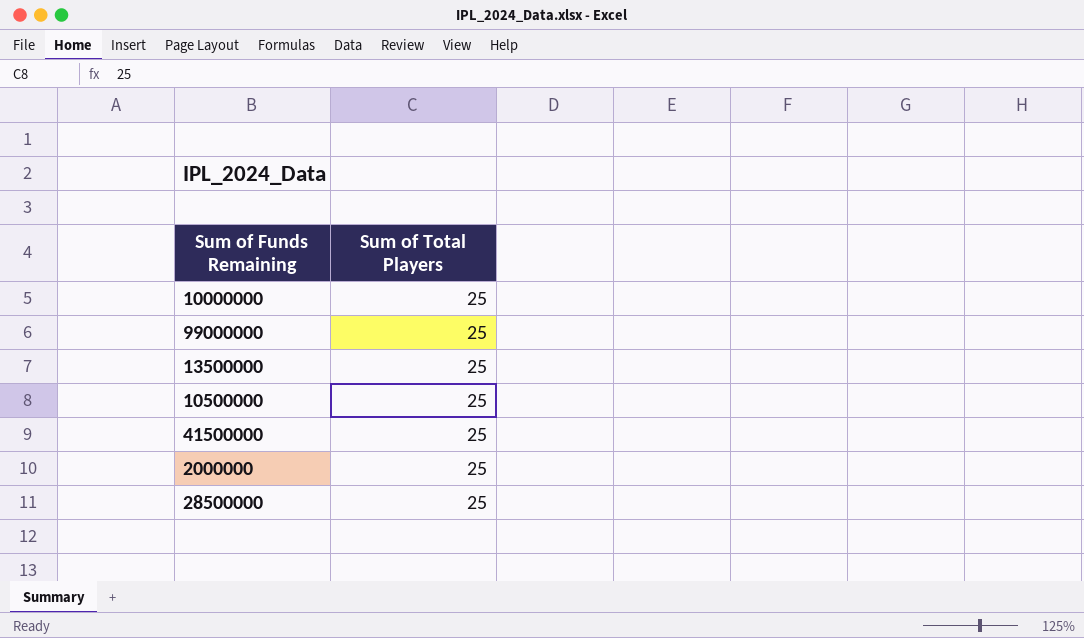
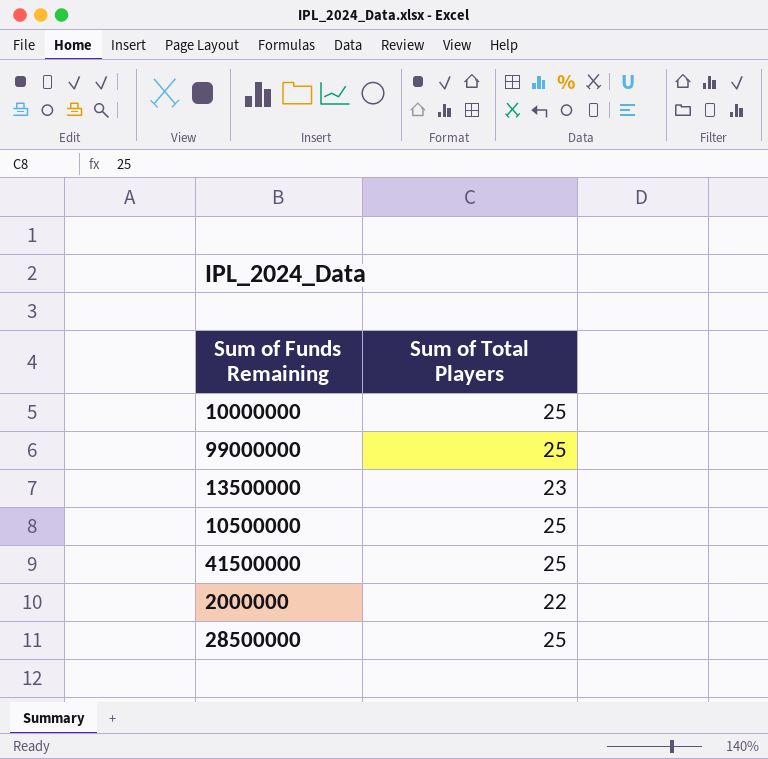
13500000 | Sum of Total Players: 25 -> 23
2000000 | Sum of Total Players: 25 -> 22

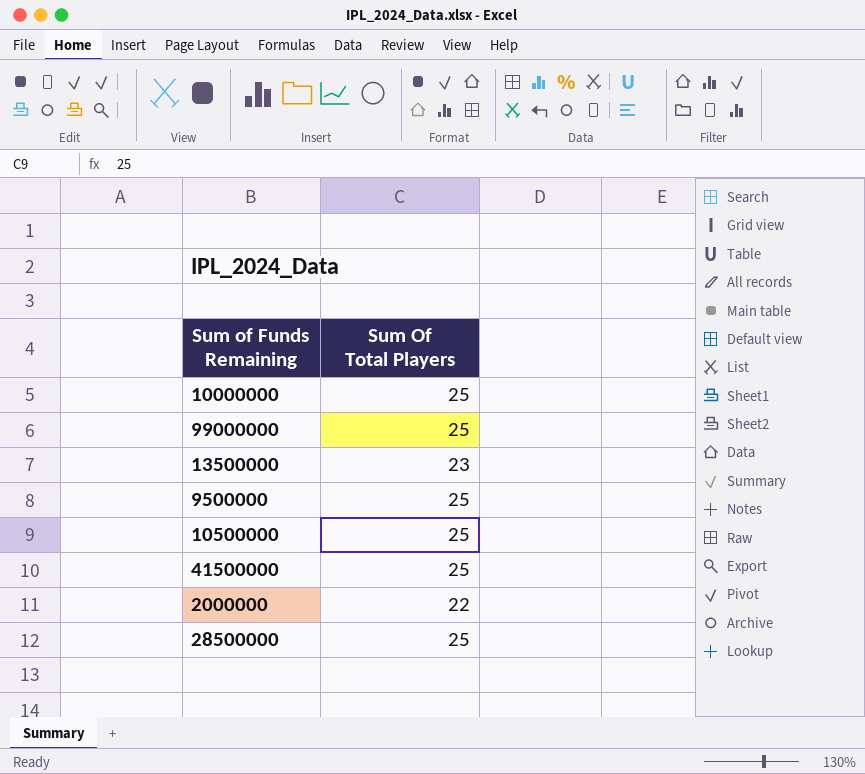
column name: Sum of Total Players -> Sum Of Total Players
row 9500000: none -> 25

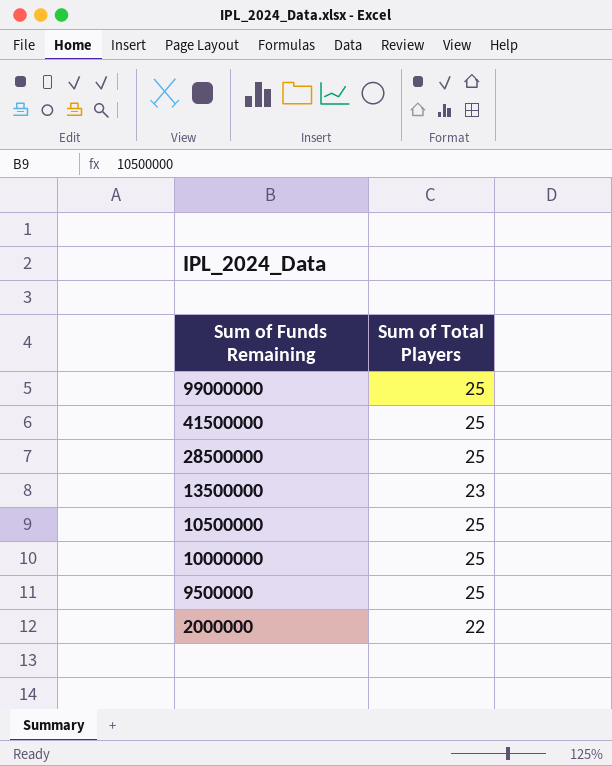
row order: none -> Sum of Funds Remaining descending
column name: Sum Of Total Players -> Sum of Total Players

